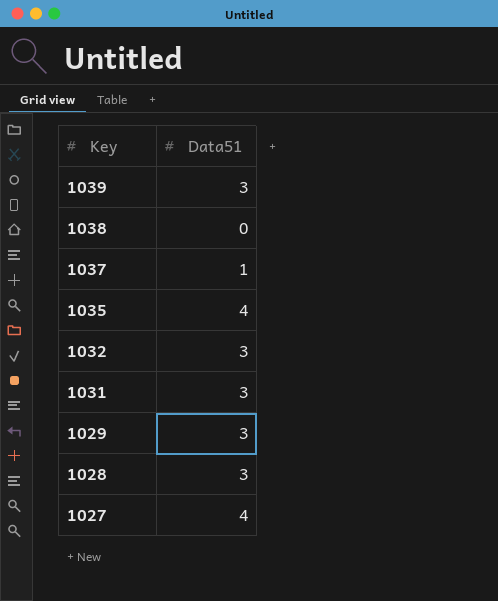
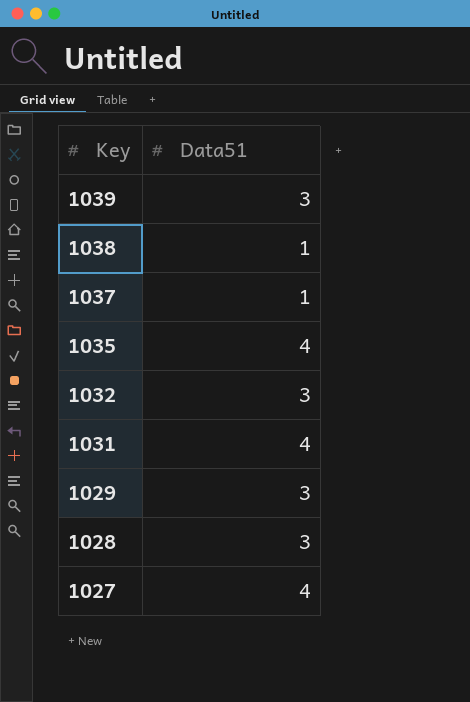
1038 | Data51: 0 -> 1
1031 | Data51: 3 -> 4

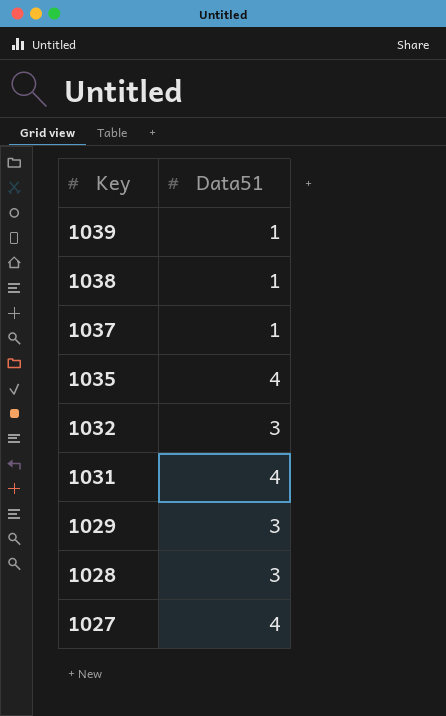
1039 | Data51: 3 -> 1

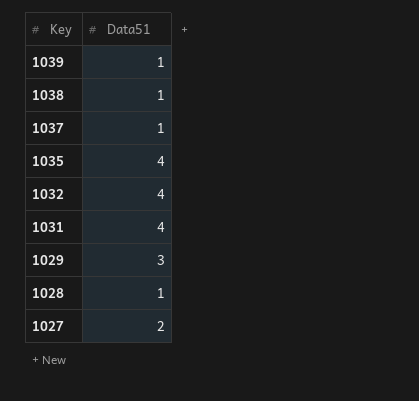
1032 | Data51: 3 -> 4
1028 | Data51: 3 -> 1
1027 | Data51: 4 -> 2

